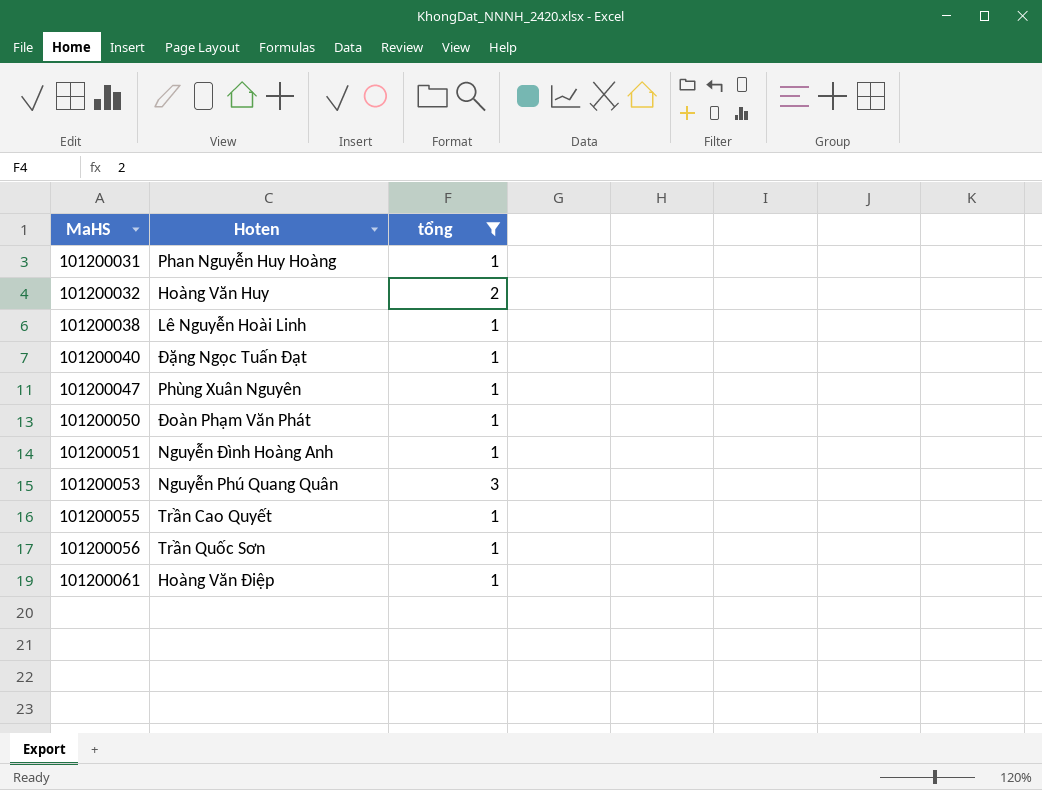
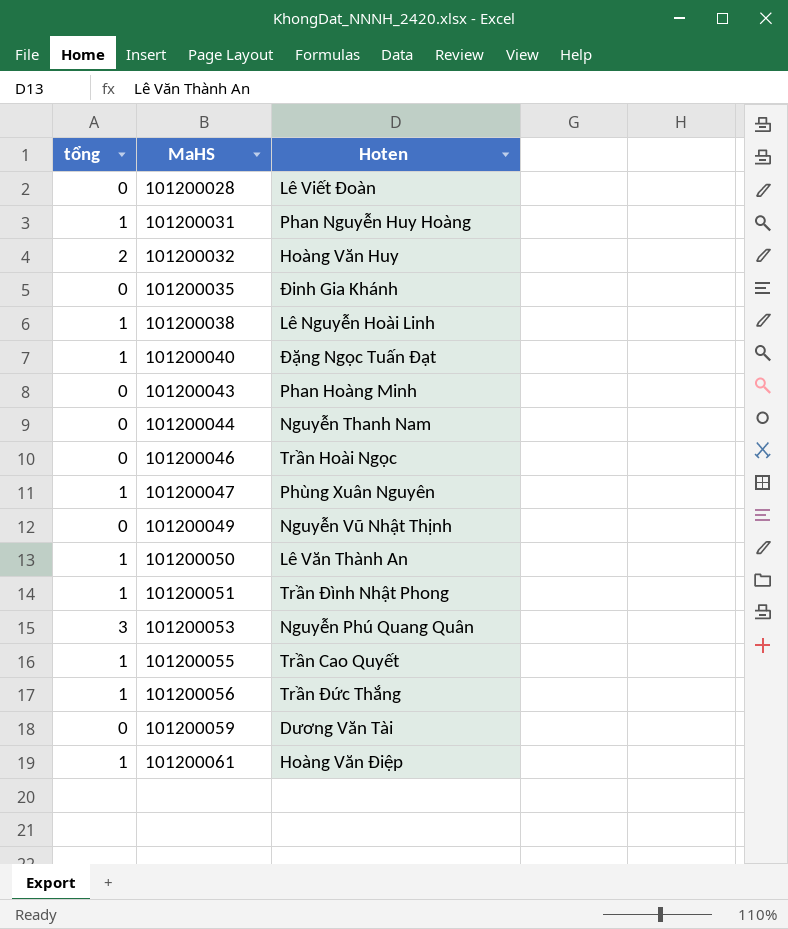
filter: tổng != 0 -> none
column tổng | position: 3 -> 1
101200050 | Hoten: Đoàn Phạm Văn Phát -> Lê Văn Thành An
101200051 | Hoten: Nguyễn Đình Hoàng Anh -> Trần Đình Nhật Phong
101200056 | Hoten: Trần Quốc Sơn -> Trần Đức Thắng

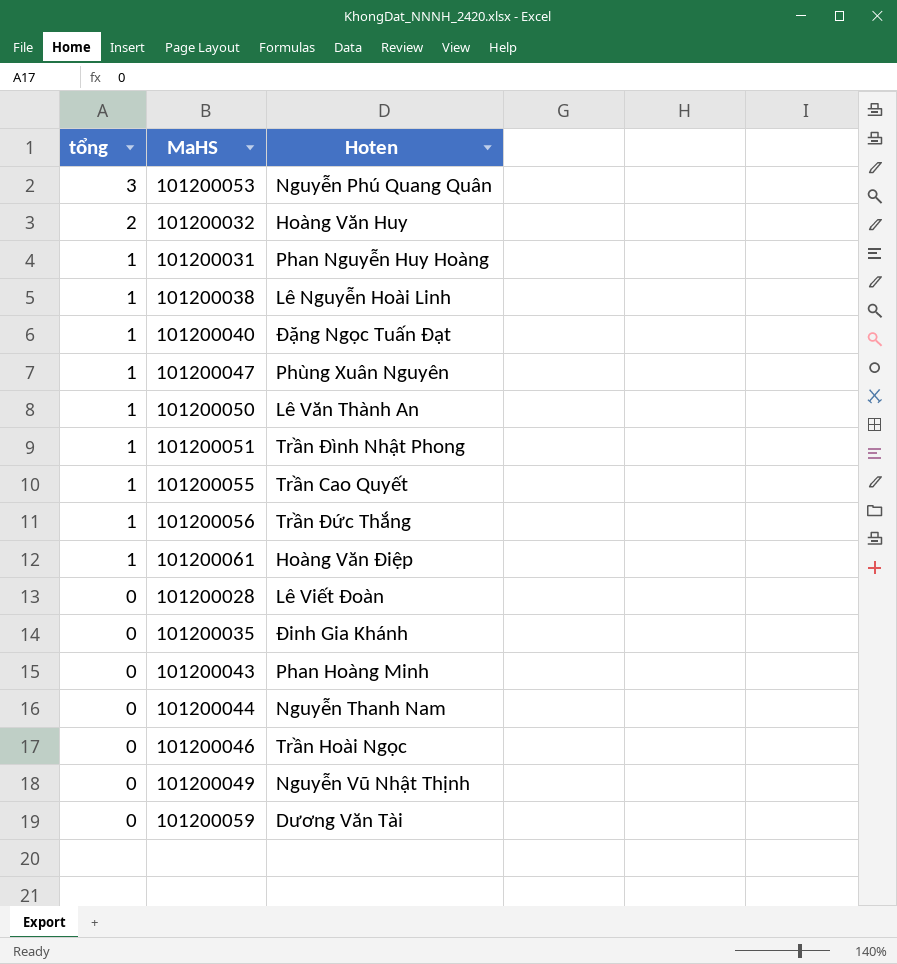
row order: MaHS ascending -> tổng descending

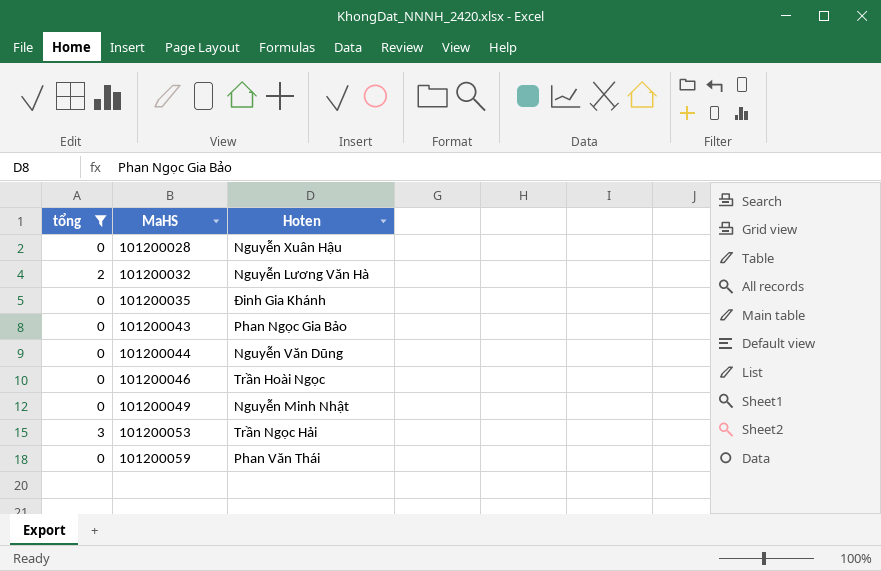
filter: none -> tổng != 1
row order: tổng descending -> MaHS ascending
101200028 | Hoten: Lê Viết Đoàn -> Nguyễn Xuân Hậu
101200032 | Hoten: Hoàng Văn Huy -> Nguyễn Lương Văn Hà
101200043 | Hoten: Phan Hoàng Minh -> Phan Ngọc Gia Bảo
101200044 | Hoten: Nguyễn Thanh Nam -> Nguyễn Văn Dũng
101200049 | Hoten: Nguyễn Vũ Nhật Thịnh -> Nguyễn Minh Nhật
101200053 | Hoten: Nguyễn Phú Quang Quân -> Trần Ngọc Hải
101200059 | Hoten: Dương Văn Tài -> Phan Văn Thái

